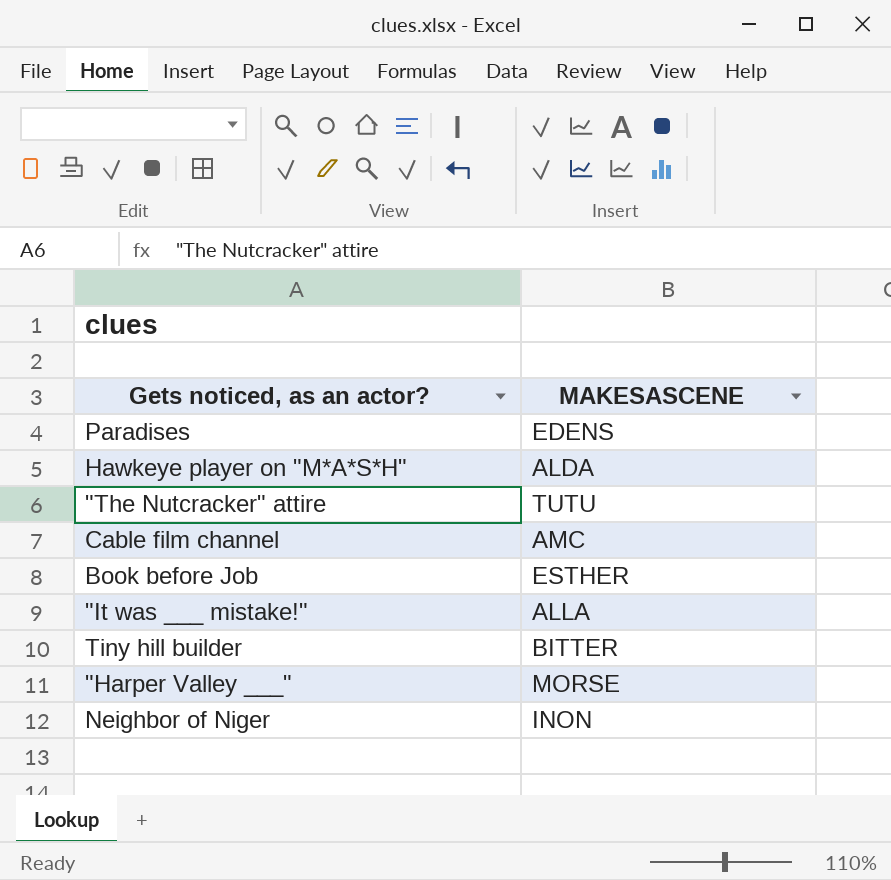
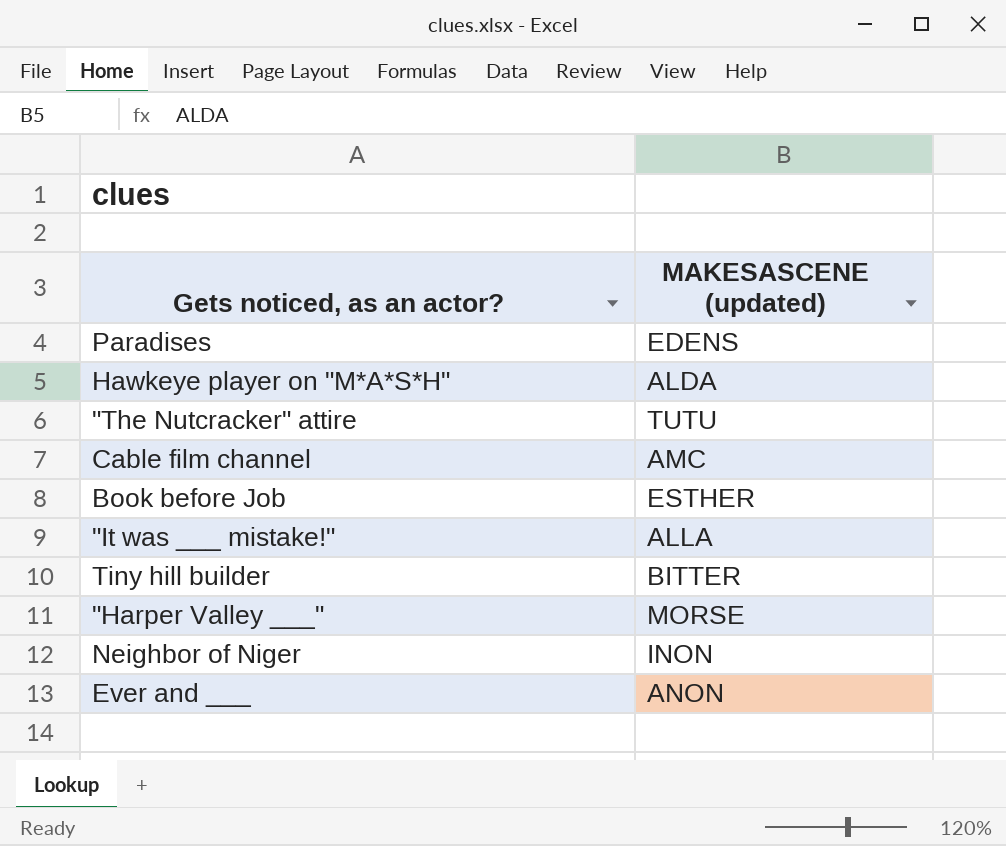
column name: MAKESASCENE -> MAKESASCENE (updated)
row Ever and ___: none -> ANON

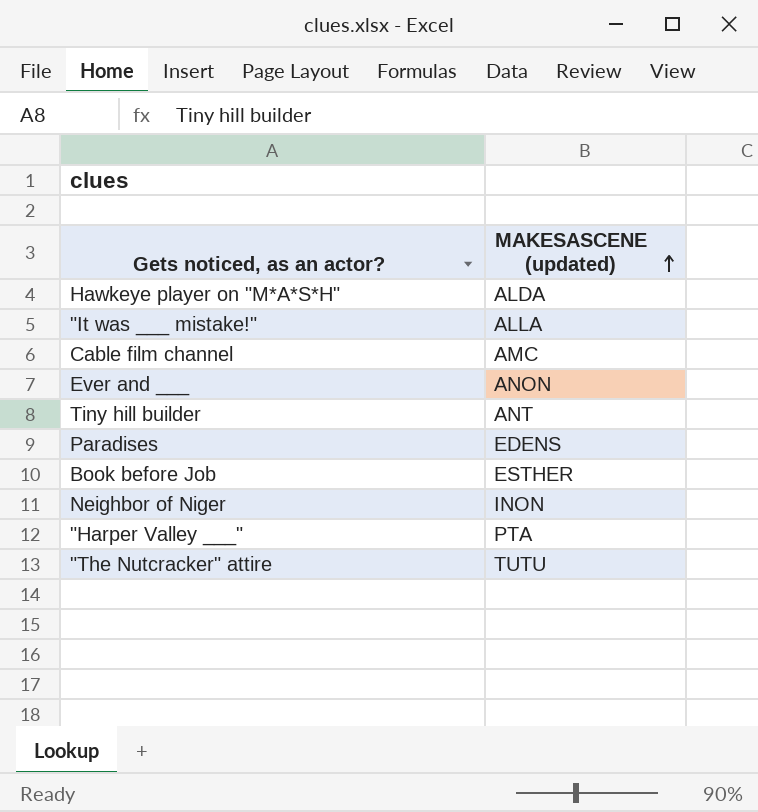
row order: none -> MAKESASCENE (updated) ascending
Tiny hill builder | MAKESASCENE (updated): BITTER -> ANT
"Harper Valley ___" | MAKESASCENE (updated): MORSE -> PTA

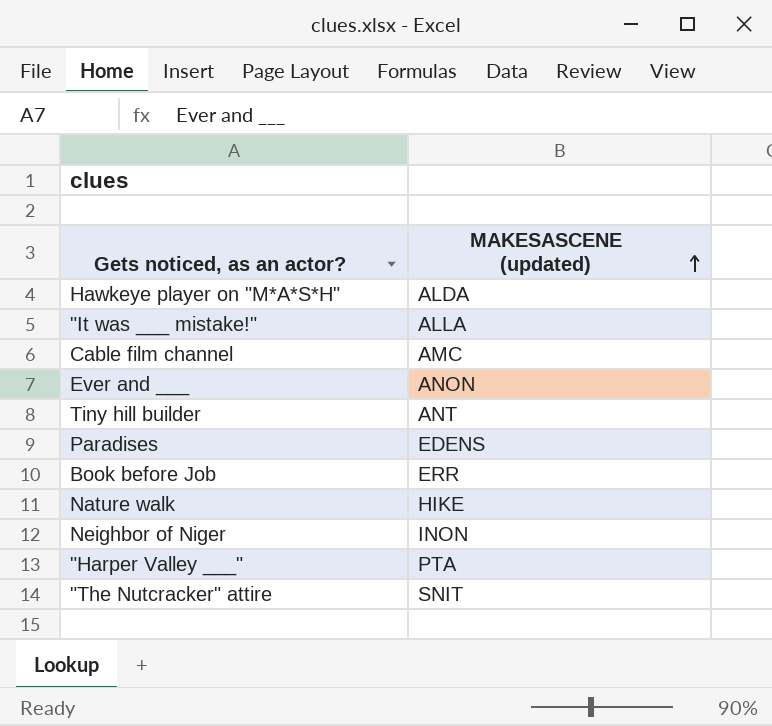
Book before Job | MAKESASCENE (updated): ESTHER -> ERR
row Nature walk: none -> HIKE
"The Nutcracker" attire | MAKESASCENE (updated): TUTU -> SNIT

